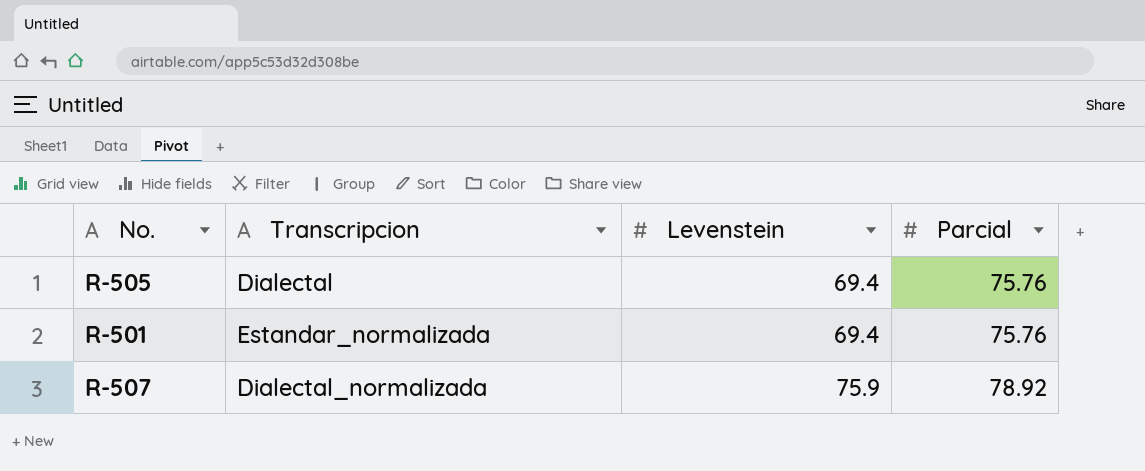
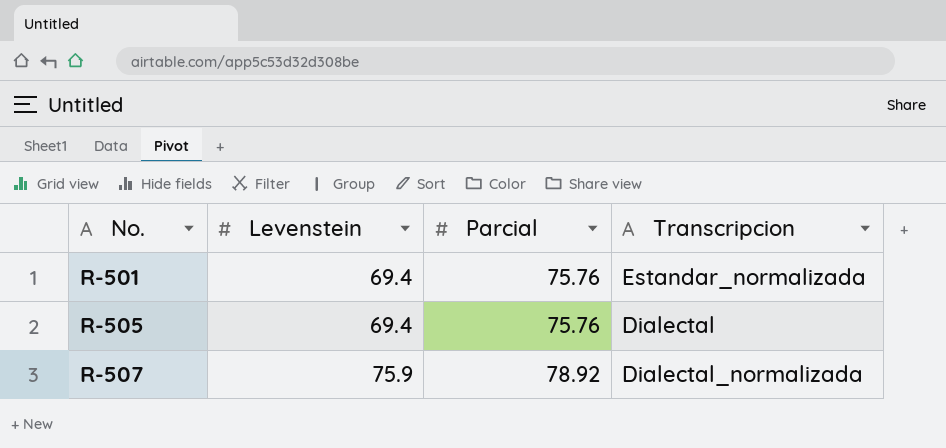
row order: Levenstein ascending -> No. ascending
column Transcripcion | position: 2 -> 4

